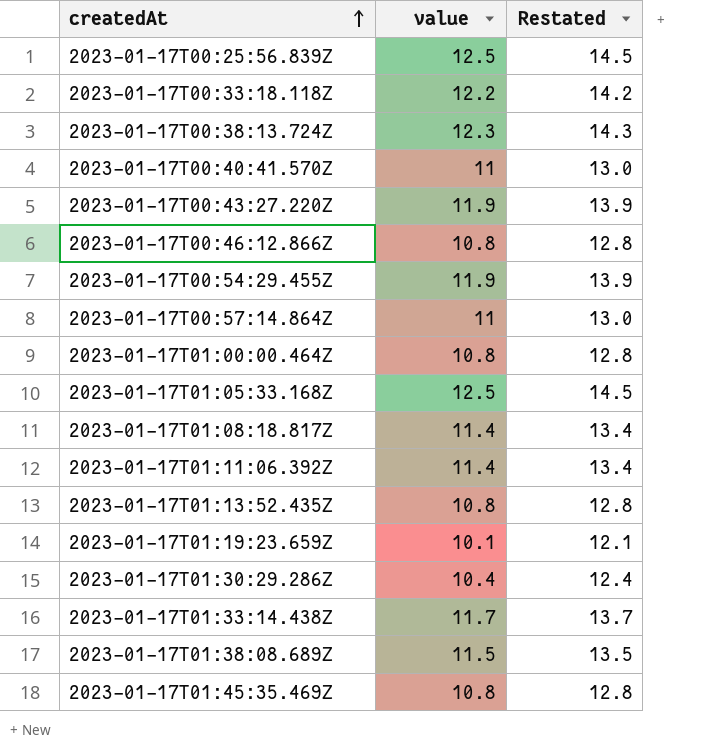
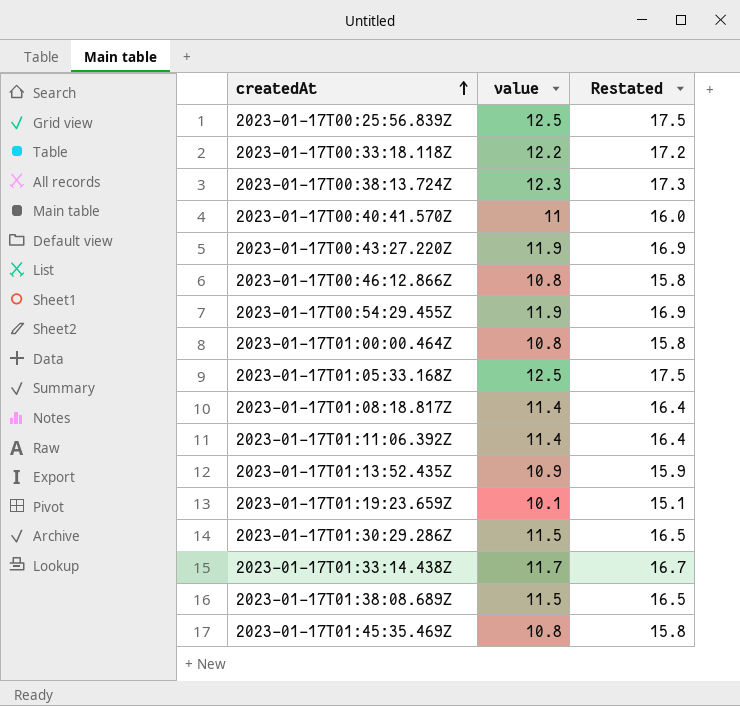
column Restated | formula: [value] + 2 -> [value] + 5
row 2023-01-17T00:57:14.864Z: 11 | 13.0 -> none
2023-01-17T01:13:52.435Z | value: 10.8 -> 10.9
2023-01-17T01:30:29.286Z | value: 10.4 -> 11.5

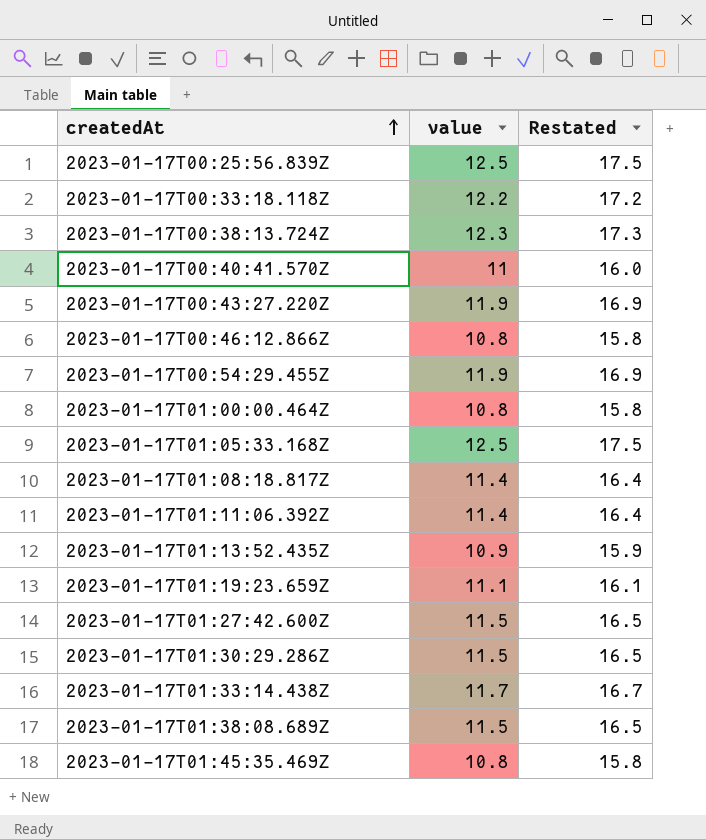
2023-01-17T01:19:23.659Z | value: 10.1 -> 11.1
2023-01-17T01:19:23.659Z | Restated: 15.1 -> 16.1
row 2023-01-17T01:27:42.600Z: none -> 11.5 | 16.5

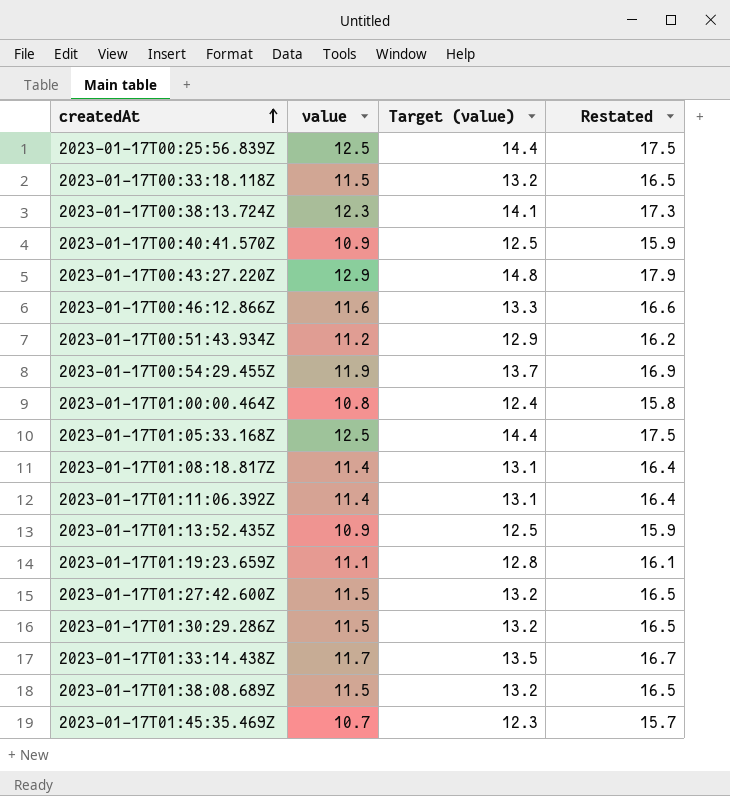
column Target (value) | formula: none -> [value] * 1.15
2023-01-17T00:33:18.118Z | value: 12.2 -> 11.5
2023-01-17T00:33:18.118Z | Restated: 17.2 -> 16.5
2023-01-17T00:40:41.570Z | value: 11 -> 10.9
2023-01-17T00:40:41.570Z | Restated: 16.0 -> 15.9
2023-01-17T00:43:27.220Z | value: 11.9 -> 12.9
2023-01-17T00:43:27.220Z | Restated: 16.9 -> 17.9
2023-01-17T00:46:12.866Z | value: 10.8 -> 11.6
2023-01-17T00:46:12.866Z | Restated: 15.8 -> 16.6
row 2023-01-17T00:51:43.934Z: none -> 11.2 | 12.9 | 16.2
2023-01-17T01:45:35.469Z | value: 10.8 -> 10.7
2023-01-17T01:45:35.469Z | Restated: 15.8 -> 15.7

